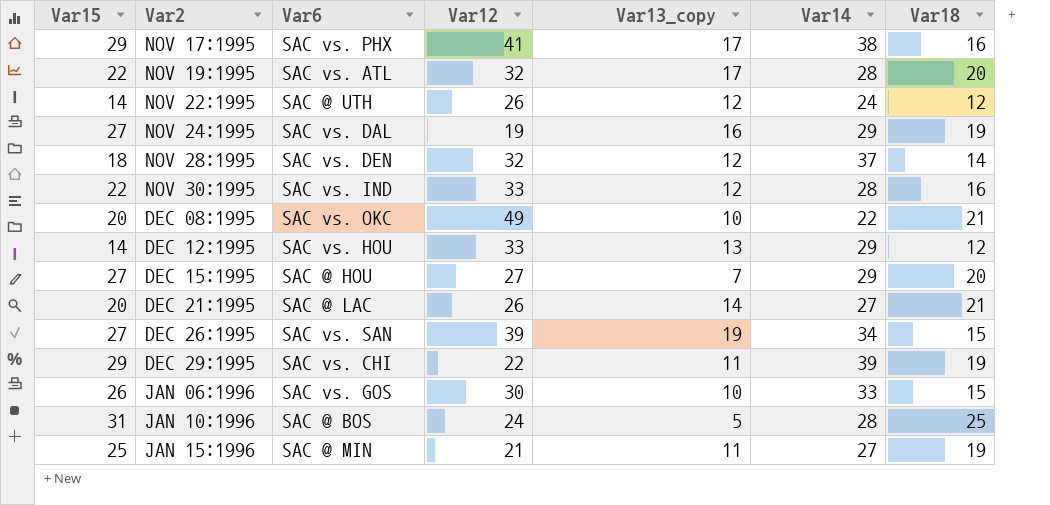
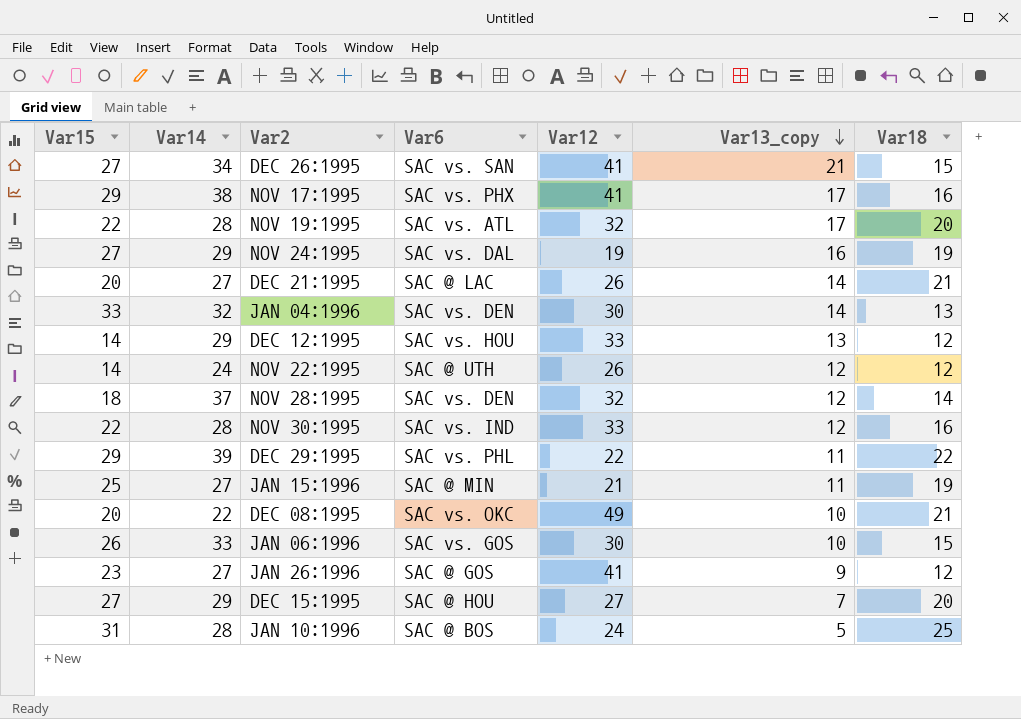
row order: none -> Var13_copy descending
column Var14 | position: 6 -> 2
DEC 26:1995 | Var12: 39 -> 41
DEC 26:1995 | Var13_copy: 19 -> 21
row JAN 04:1996: none -> 33 | 32 | SAC vs. DEN | 30 | 14 | 13
DEC 29:1995 | Var6: SAC vs. CHI -> SAC vs. PHL
DEC 29:1995 | Var18: 19 -> 22
row JAN 26:1996: none -> 23 | 27 | SAC @ GOS | 41 | 9 | 12

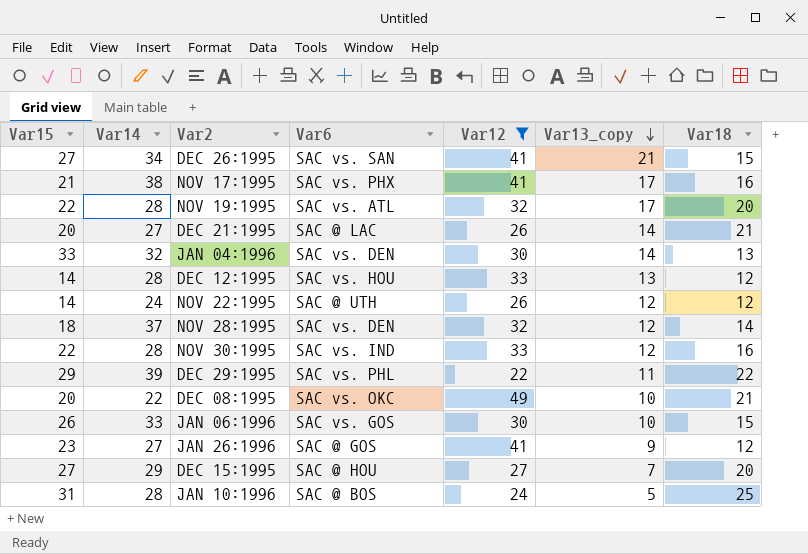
filter: none -> Var12 >= 22
NOV 17:1995 | Var15: 29 -> 21
DEC 12:1995 | Var14: 29 -> 28

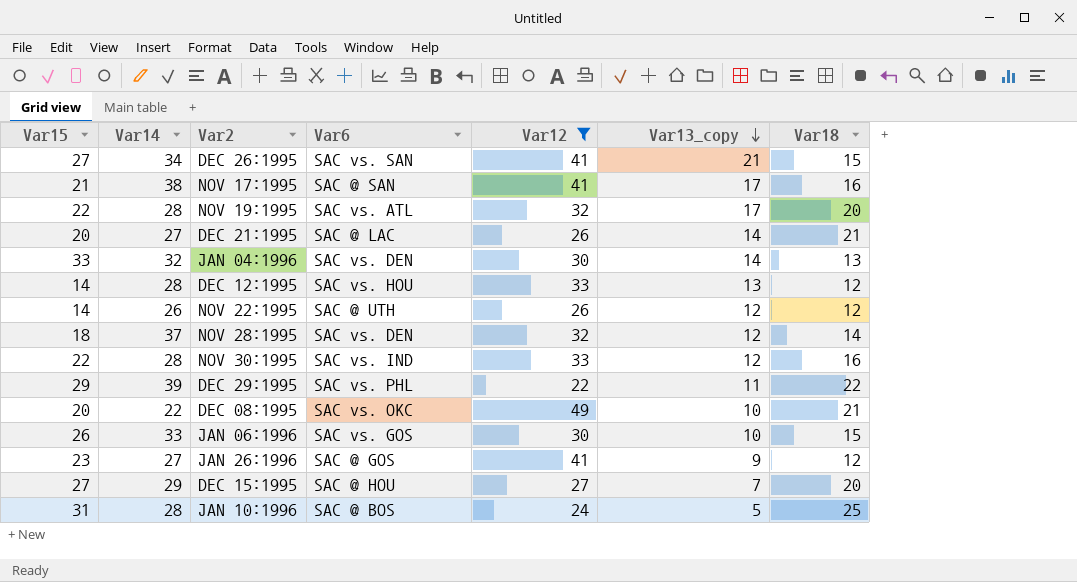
NOV 17:1995 | Var6: SAC vs. PHX -> SAC @ SAN
NOV 22:1995 | Var14: 24 -> 26

